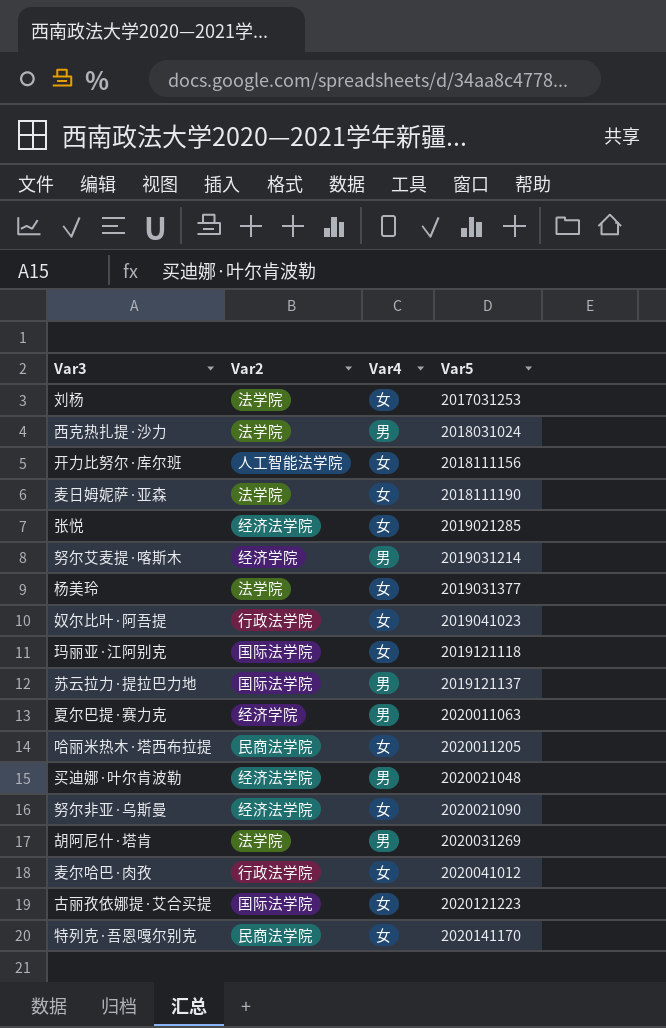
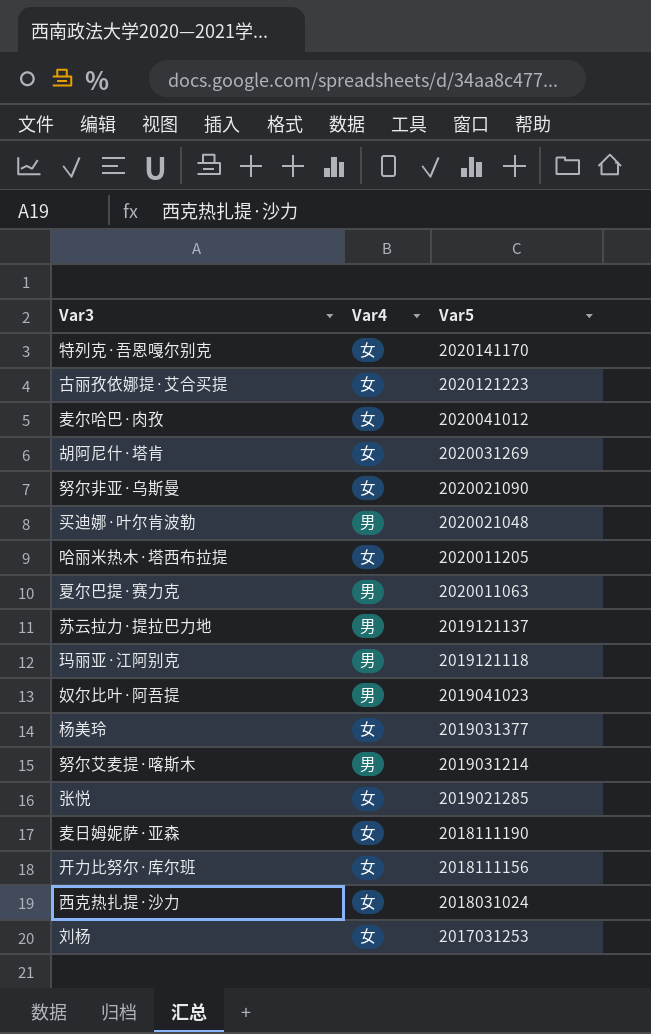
row order: Var5 ascending -> Var5 descending
column Var2 | position: 2 -> none
胡阿尼什·塔肯 | Var4: 男 -> 女
玛丽亚·江阿别克 | Var4: 女 -> 男
奴尔比叶·阿吾提 | Var4: 女 -> 男
西克热扎提·沙力 | Var4: 男 -> 女

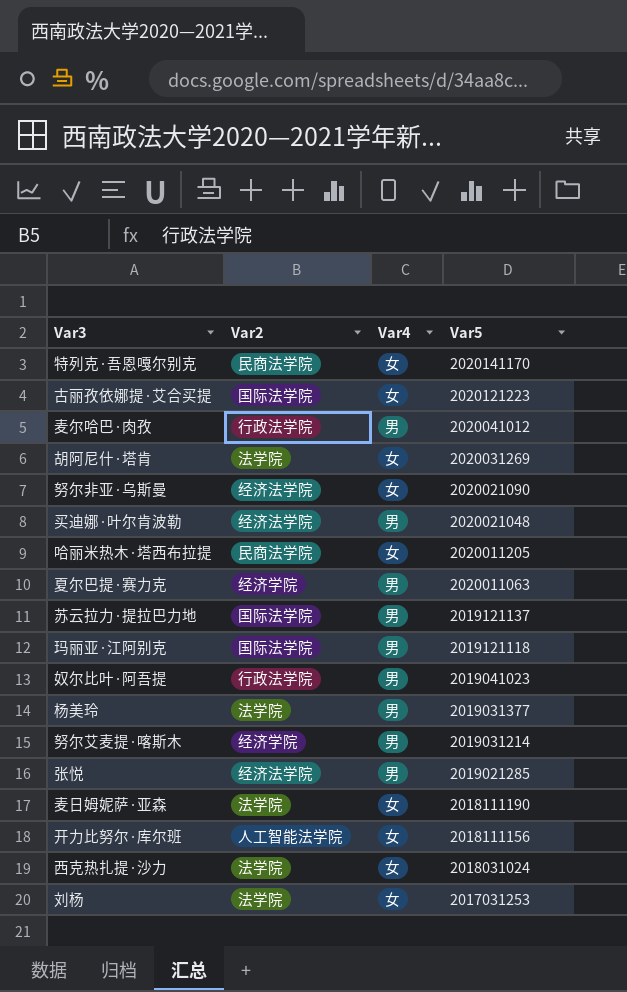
column Var2 | position: none -> 2
麦尔哈巴·肉孜 | Var4: 女 -> 男
杨美玲 | Var4: 女 -> 男
张悦 | Var4: 女 -> 男

